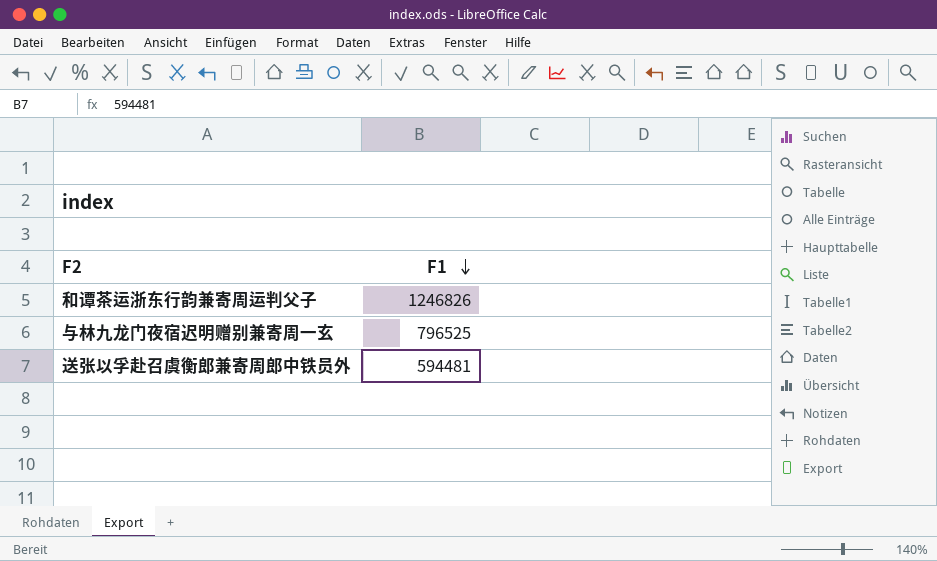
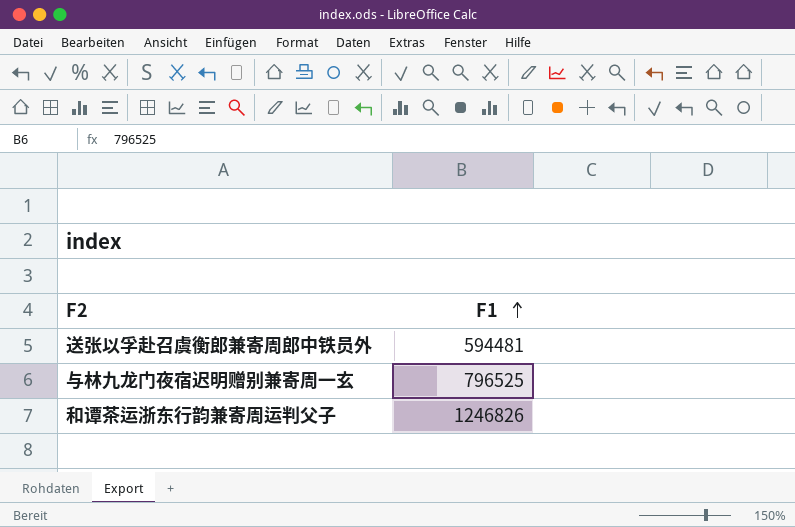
row order: F1 descending -> F1 ascending

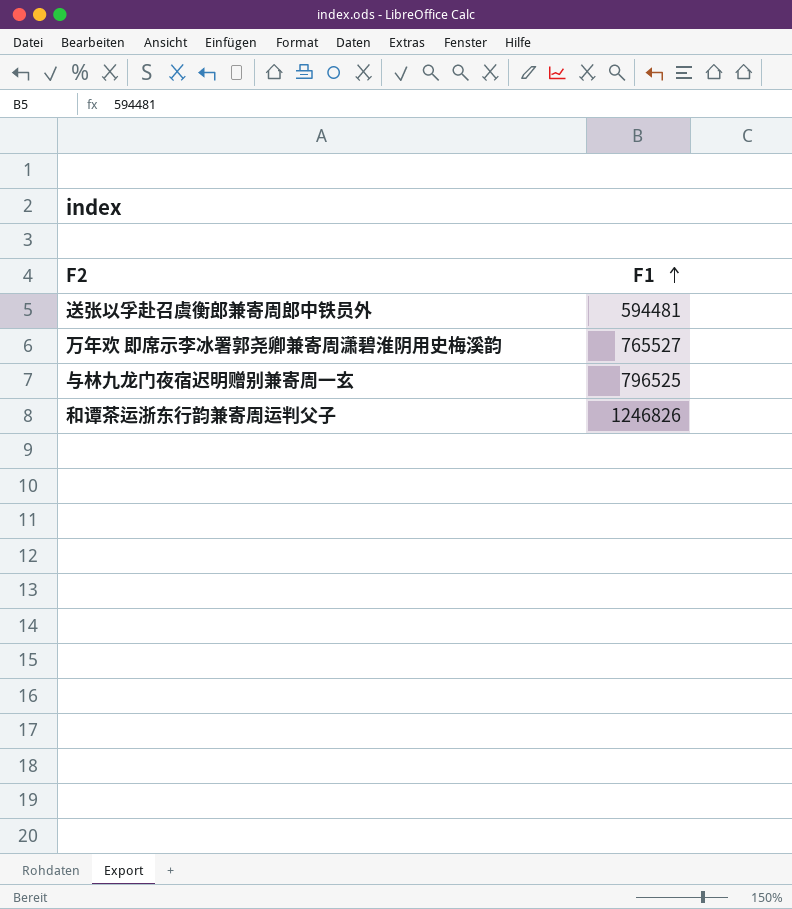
row 万年欢 即席示李冰署郭尧卿兼寄周潇碧淮阴用史梅溪韵: none -> 765527

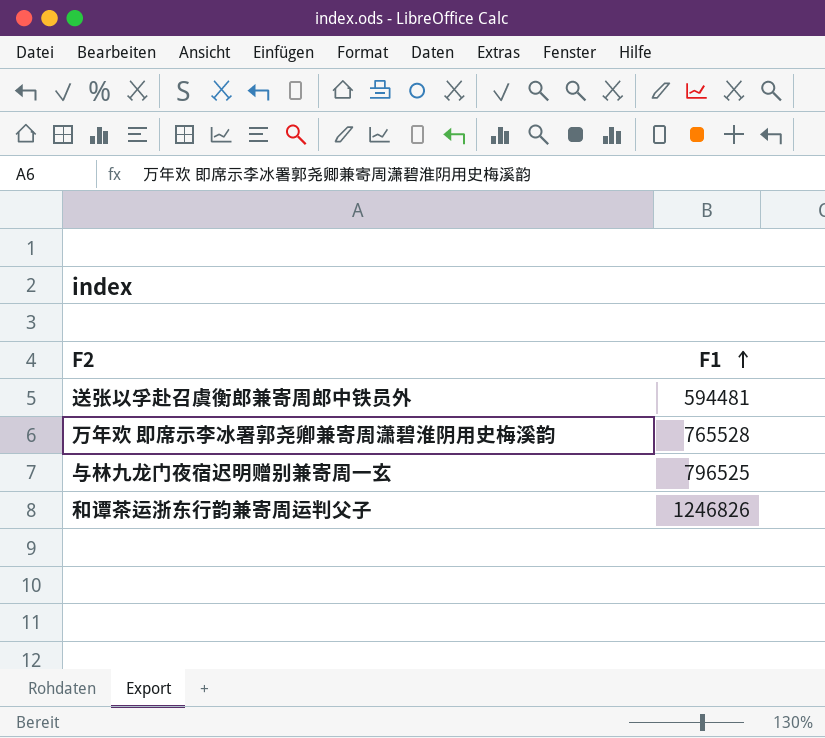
万年欢 即席示李冰署郭尧卿兼寄周潇碧淮阴用史梅溪韵 | F1: 765527 -> 765528

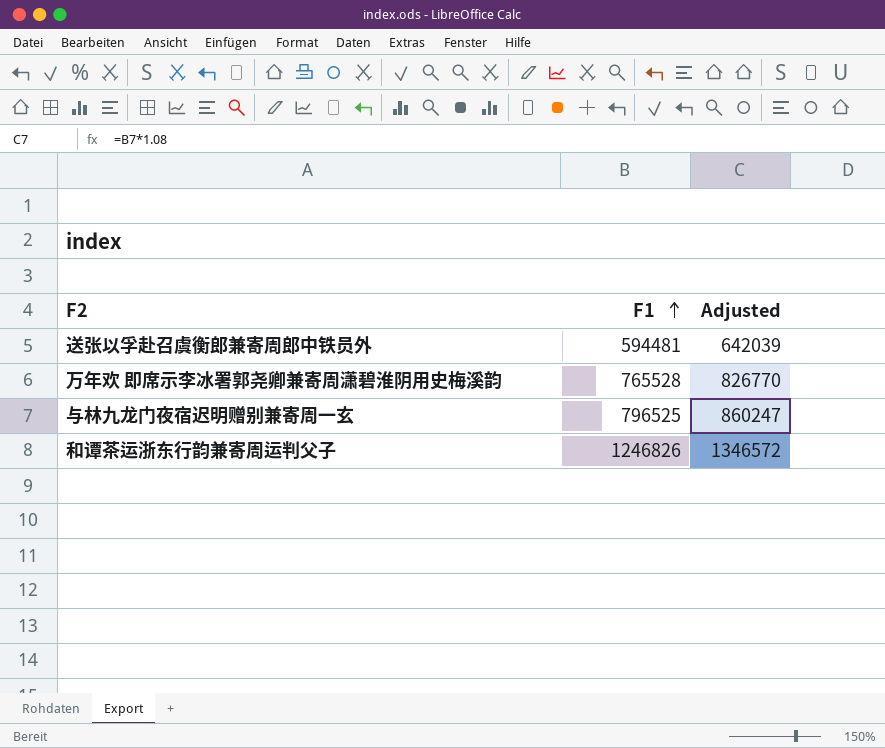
column Adjusted | formula: none -> [F1] * 1.08

